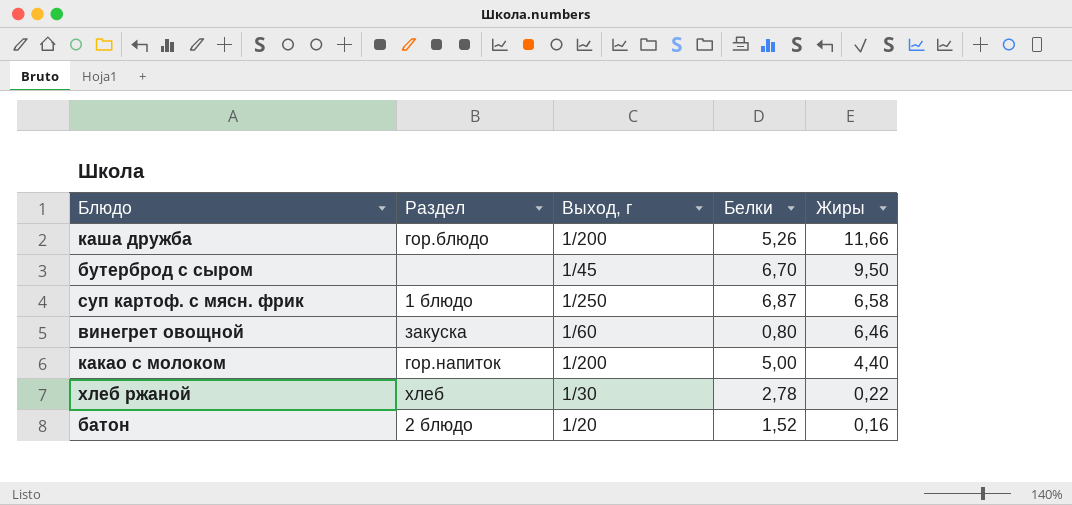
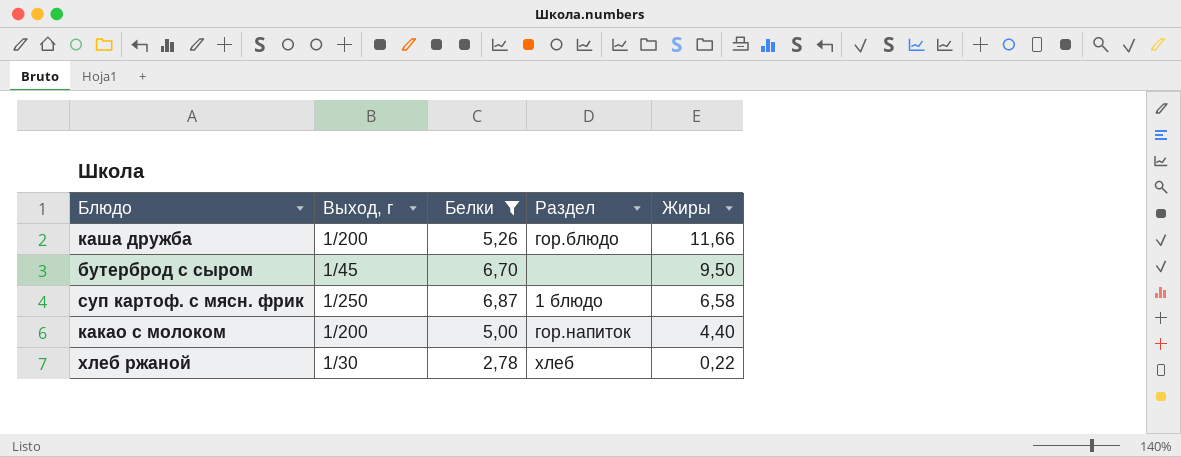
filter: none -> Белки >= 2,78
column Раздел | position: 2 -> 4

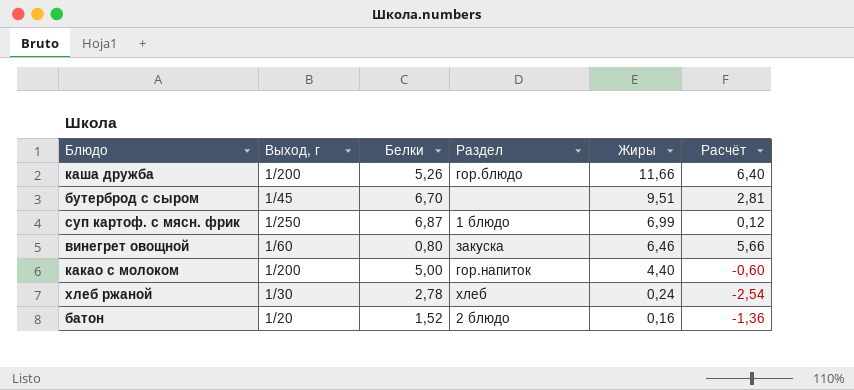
filter: Белки >= 2,78 -> none
column Расчёт | formula: none -> [Жиры] - [Белки]
бутерброд с сыром | Жиры: 9,50 -> 9,51
суп картоф. с мясн. фрик | Жиры: 6,58 -> 6,99
хлеб ржаной | Жиры: 0,22 -> 0,24

